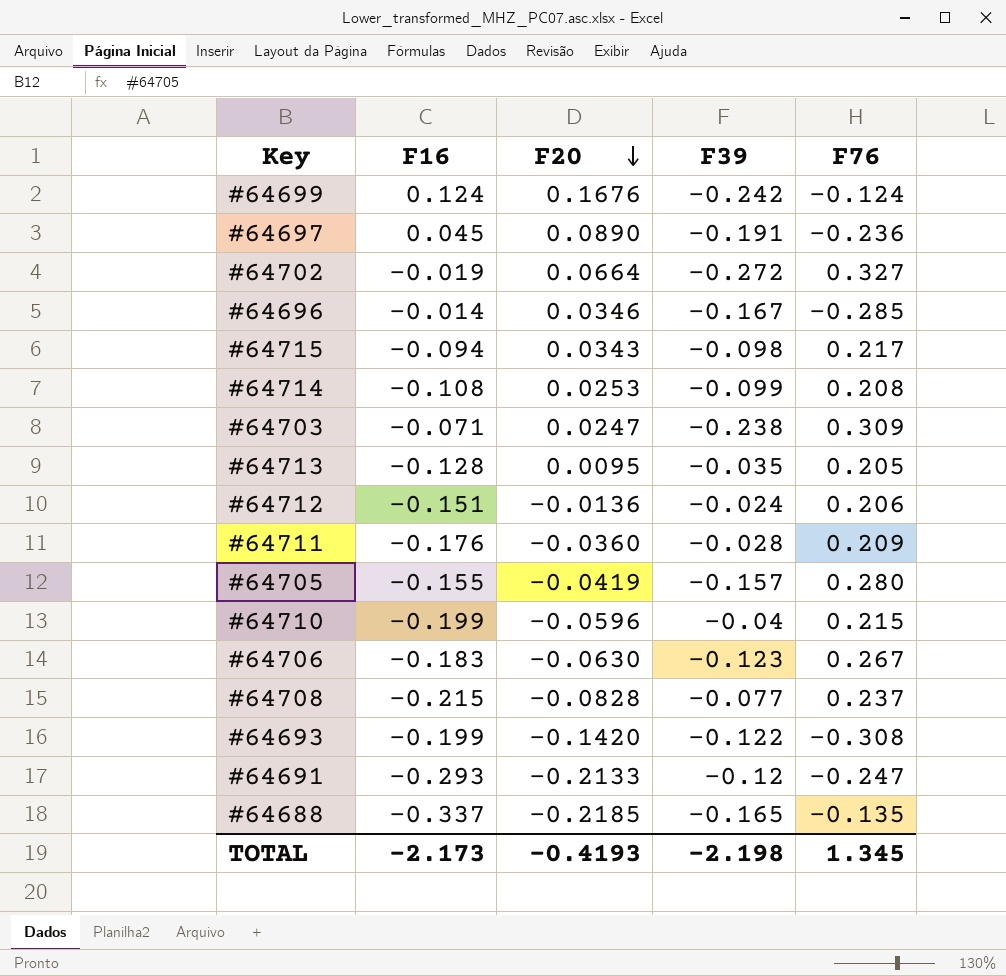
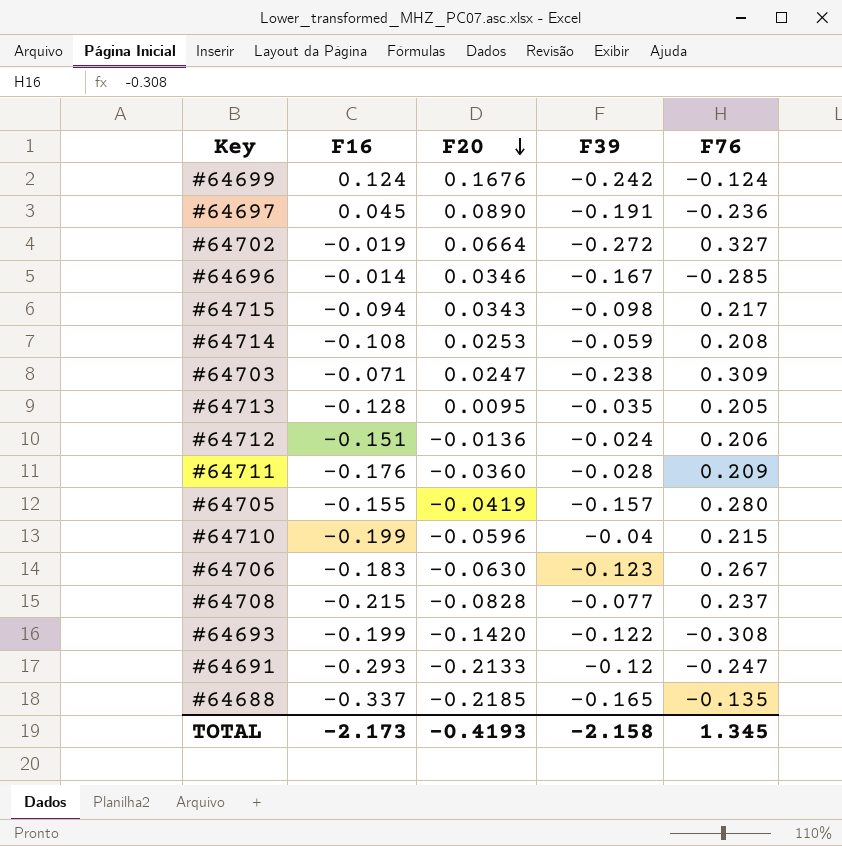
#64714 | F39: -0.099 -> -0.059
TOTAL | F39: -2.198 -> -2.158

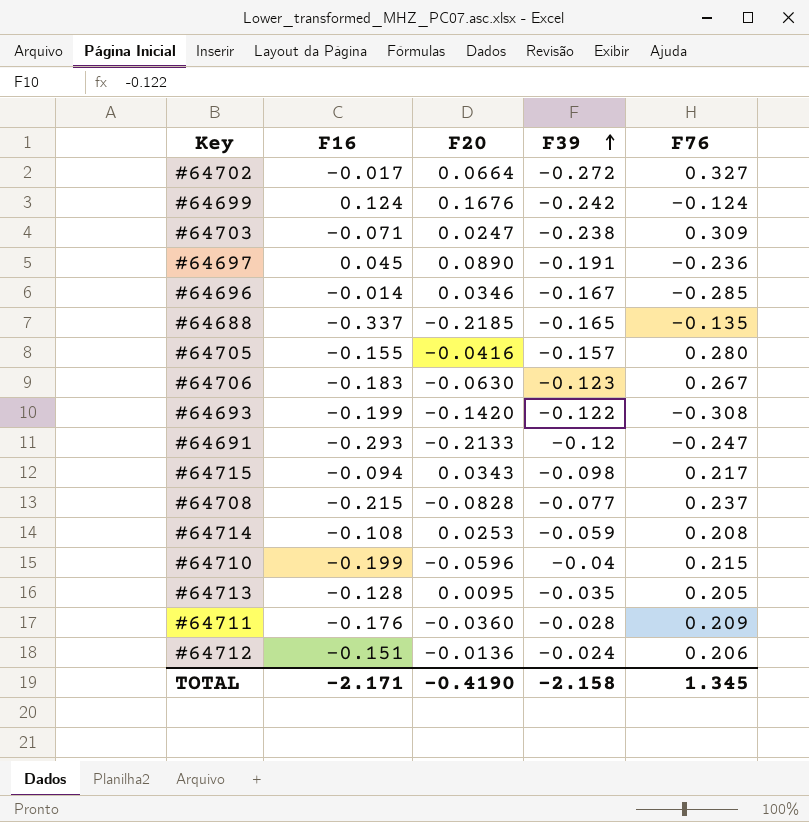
row order: F20 descending -> F39 ascending
#64702 | F16: -0.019 -> -0.017
#64705 | F20: -0.0419 -> -0.0416
TOTAL | F16: -2.173 -> -2.171
TOTAL | F20: -0.4193 -> -0.4190

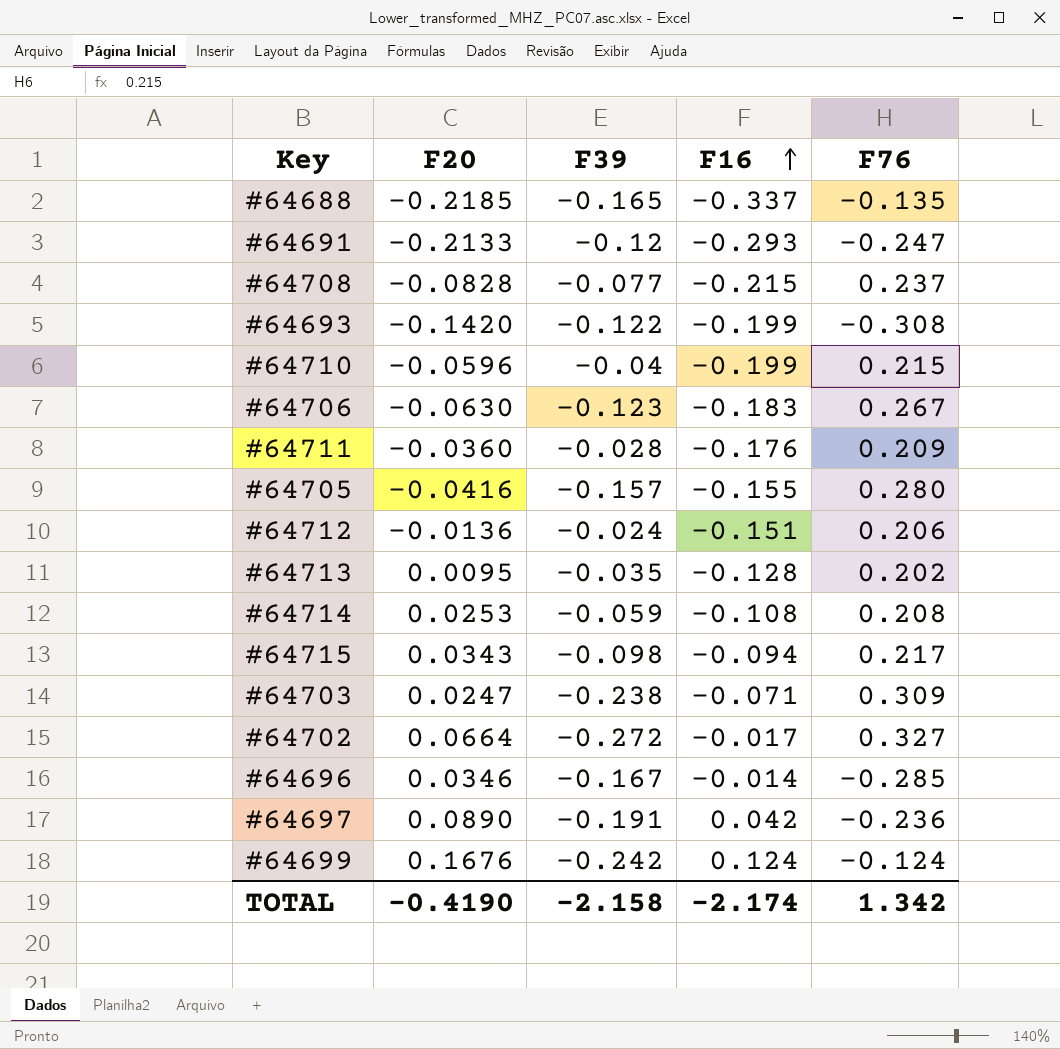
row order: F39 ascending -> F16 ascending
column F16 | position: 2 -> 4
#64713 | F76: 0.205 -> 0.202
#64697 | F16: 0.045 -> 0.042
TOTAL | F16: -2.171 -> -2.174
TOTAL | F76: 1.345 -> 1.342

